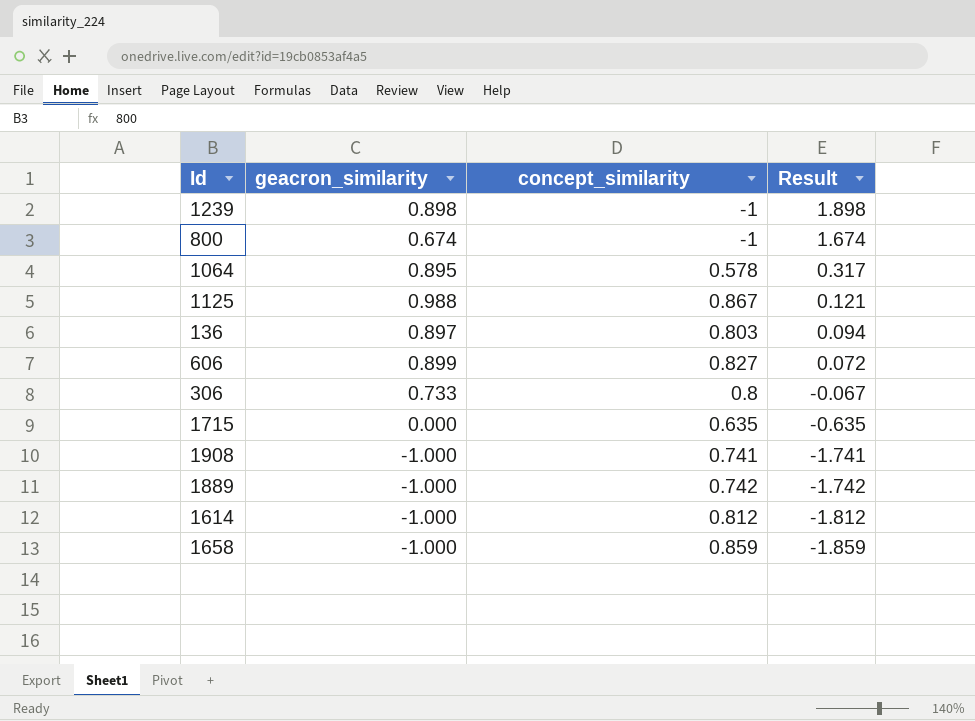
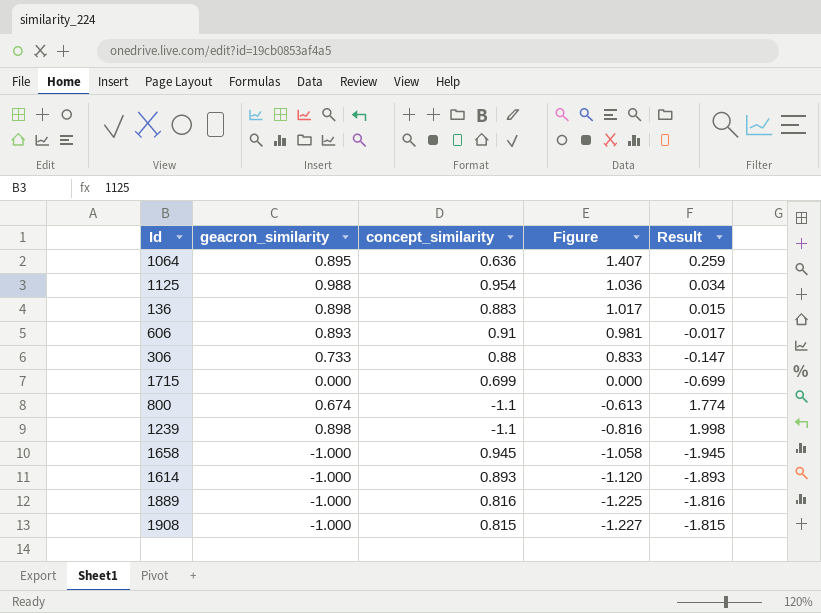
row order: Result descending -> Figure descending
column Figure | formula: none -> [geacron_similarity] / [concept_similarity]
1064 | concept_similarity: 0.578 -> 0.636
1064 | Result: 0.317 -> 0.259
1125 | concept_similarity: 0.867 -> 0.954
1125 | Result: 0.121 -> 0.034
136 | geacron_similarity: 0.897 -> 0.898
136 | concept_similarity: 0.803 -> 0.883
136 | Result: 0.094 -> 0.015
606 | geacron_similarity: 0.899 -> 0.893
606 | concept_similarity: 0.827 -> 0.91
606 | Result: 0.072 -> -0.017
306 | concept_similarity: 0.8 -> 0.88
306 | Result: -0.067 -> -0.147
1715 | concept_similarity: 0.635 -> 0.699
1715 | Result: -0.635 -> -0.699
800 | concept_similarity: -1 -> -1.1
800 | Result: 1.674 -> 1.774
1239 | concept_similarity: -1 -> -1.1
1239 | Result: 1.898 -> 1.998
1658 | concept_similarity: 0.859 -> 0.945
1658 | Result: -1.859 -> -1.945
1614 | concept_similarity: 0.812 -> 0.893
1614 | Result: -1.812 -> -1.893
1889 | concept_similarity: 0.742 -> 0.816
1889 | Result: -1.742 -> -1.816
1908 | concept_similarity: 0.741 -> 0.815
1908 | Result: -1.741 -> -1.815

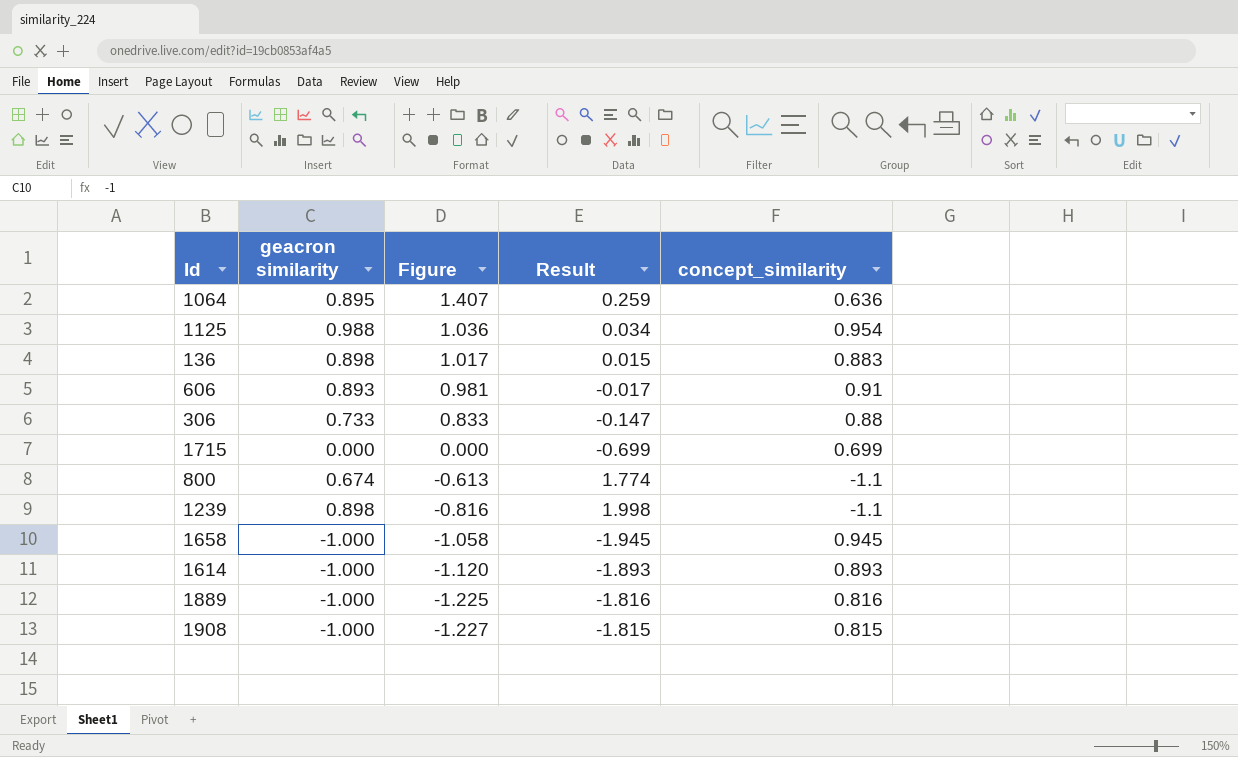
column name: geacron_similarity -> geacron similarity
column concept_similarity | position: 3 -> 5

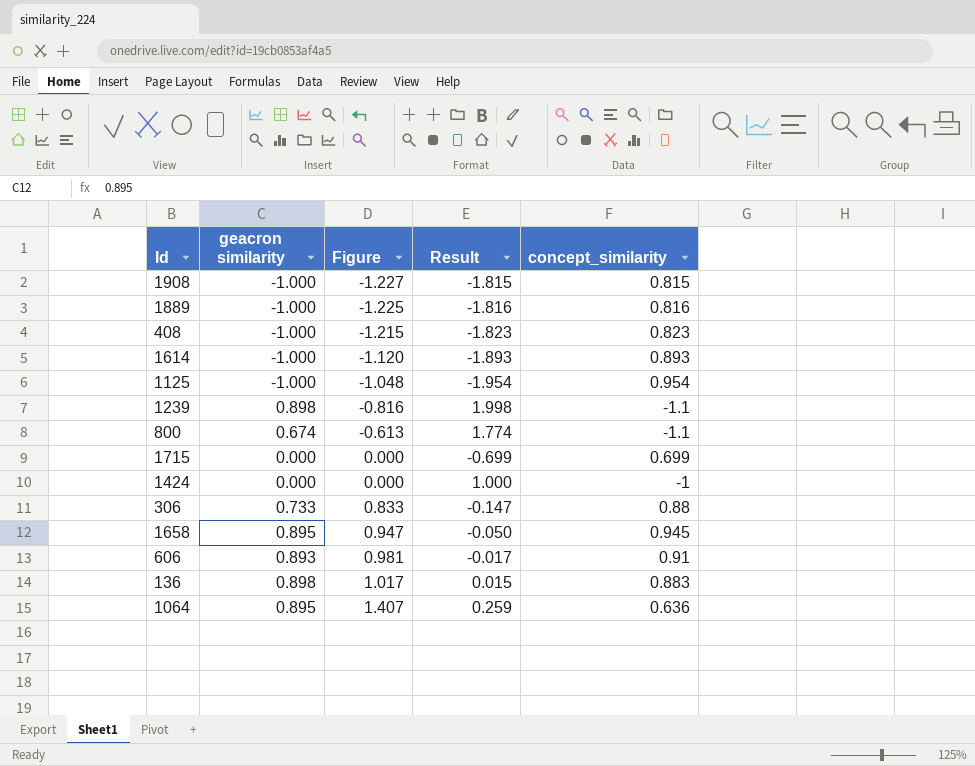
row order: Figure descending -> Figure ascending
row 408: none -> -1.000 | -1.215 | -1.823 | 0.823
1125 | geacron similarity: 0.988 -> -1.000
1125 | Figure: 1.036 -> -1.048
1125 | Result: 0.034 -> -1.954
row 1424: none -> 0.000 | 0.000 | 1.000 | -1
1658 | geacron similarity: -1.000 -> 0.895
1658 | Figure: -1.058 -> 0.947
1658 | Result: -1.945 -> -0.050

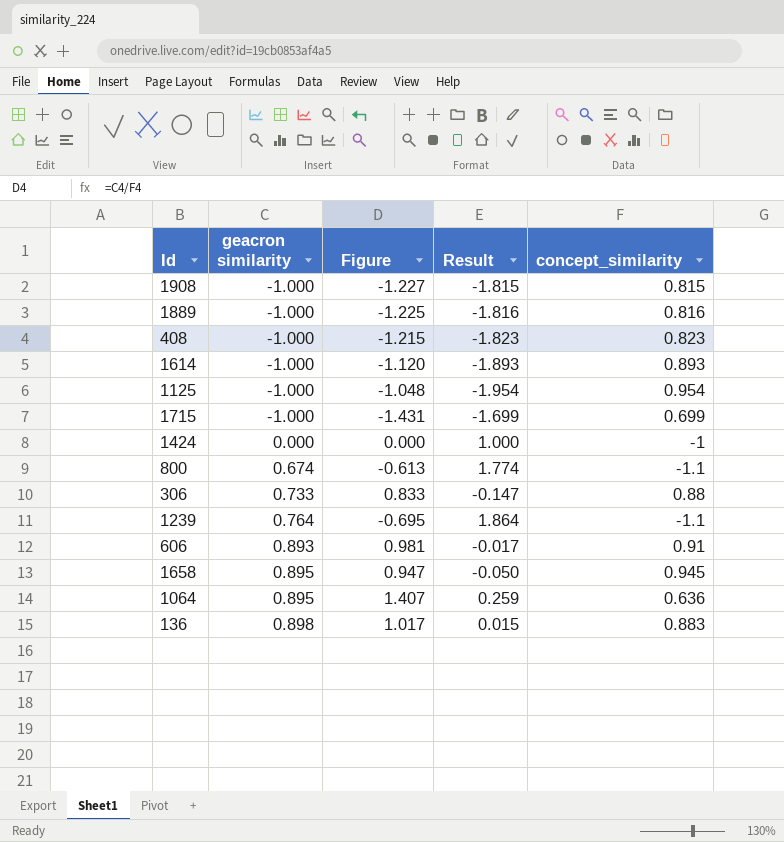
row order: Figure ascending -> geacron similarity ascending
1715 | geacron similarity: 0.000 -> -1.000
1715 | Figure: 0.000 -> -1.431
1715 | Result: -0.699 -> -1.699
1239 | geacron similarity: 0.898 -> 0.764
1239 | Figure: -0.816 -> -0.695
1239 | Result: 1.998 -> 1.864

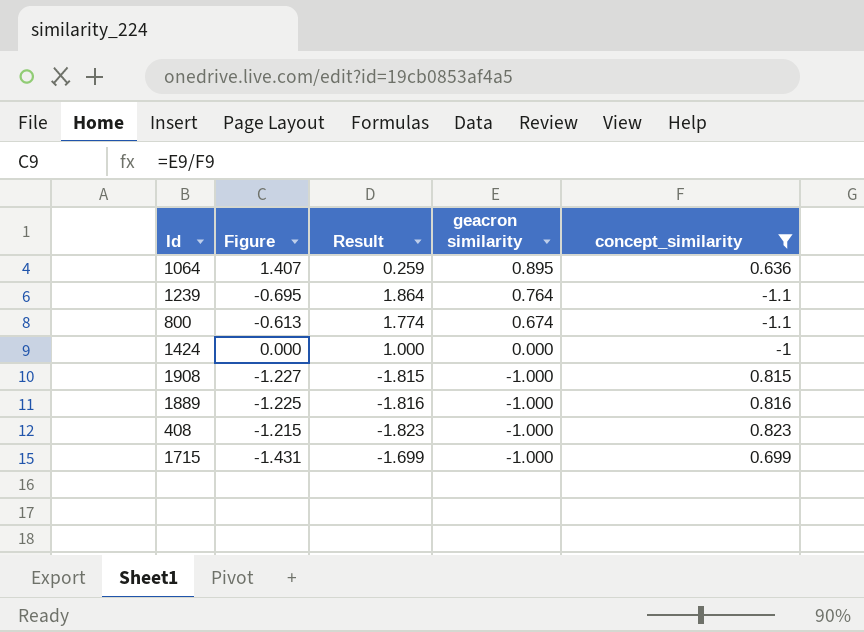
filter: none -> concept_similarity <= 0.823
row order: geacron similarity ascending -> geacron similarity descending
column geacron similarity | position: 2 -> 4

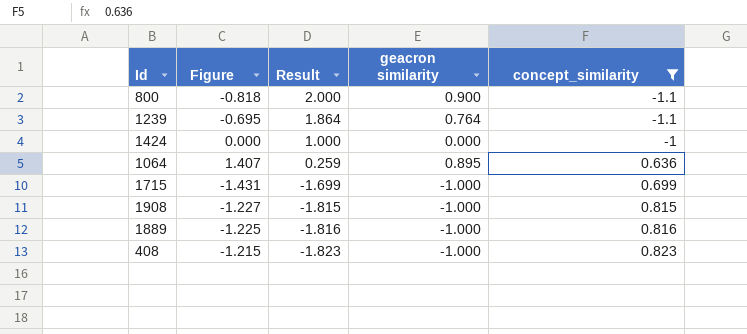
row order: geacron similarity descending -> Result descending
800 | Figure: -0.613 -> -0.818
800 | Result: 1.774 -> 2.000
800 | geacron similarity: 0.674 -> 0.900

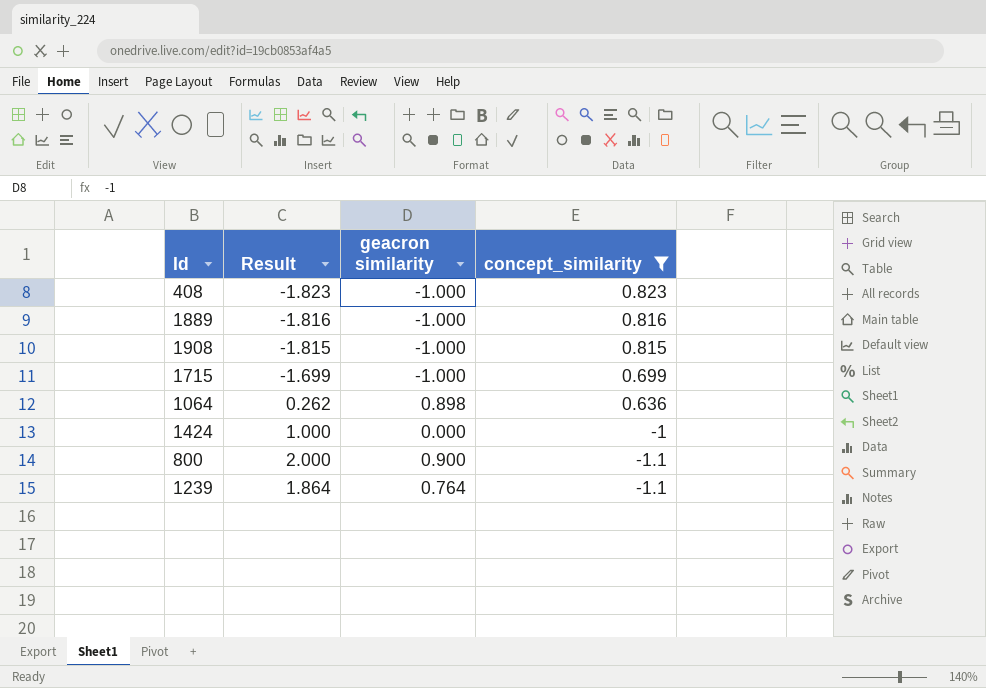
row order: Result descending -> concept_similarity descending
column Figure | formula: [geacron similarity] / [concept_similarity] -> none
1064 | Result: 0.259 -> 0.262
1064 | geacron similarity: 0.895 -> 0.898

